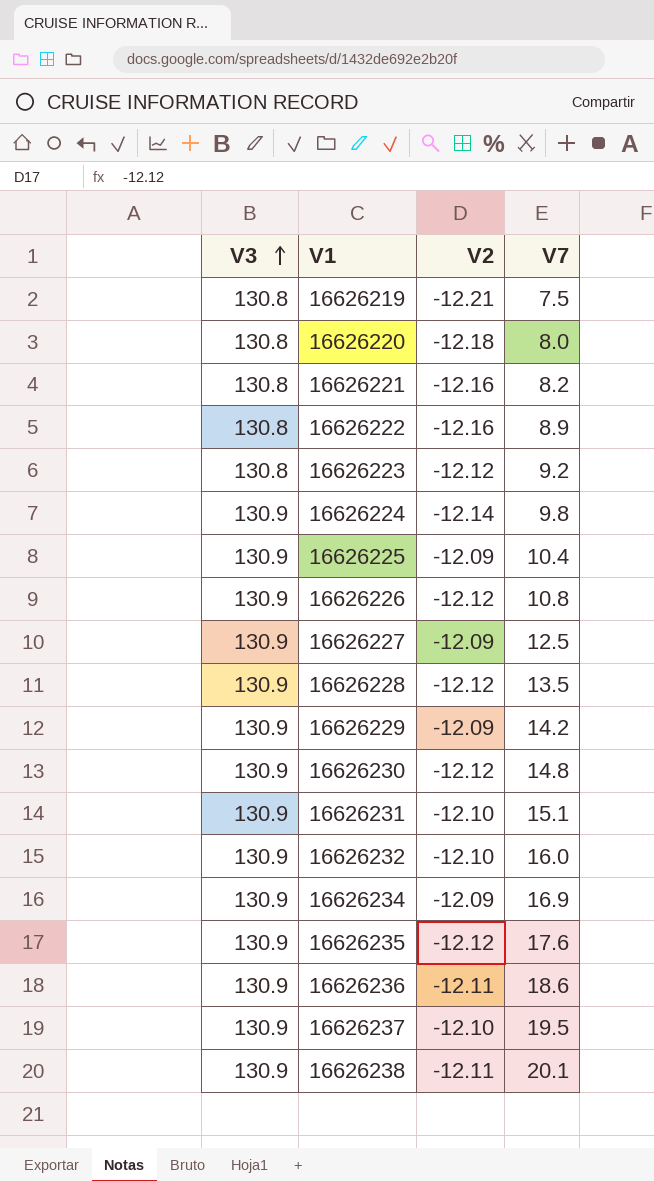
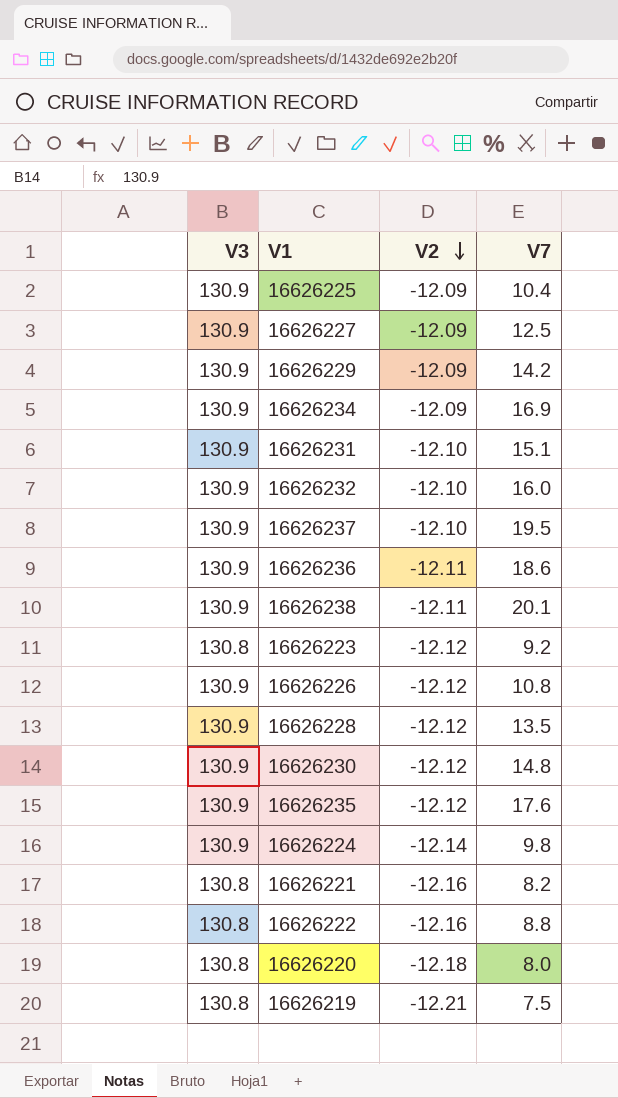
row order: V3 ascending -> V2 descending
16626222 | V7: 8.9 -> 8.8

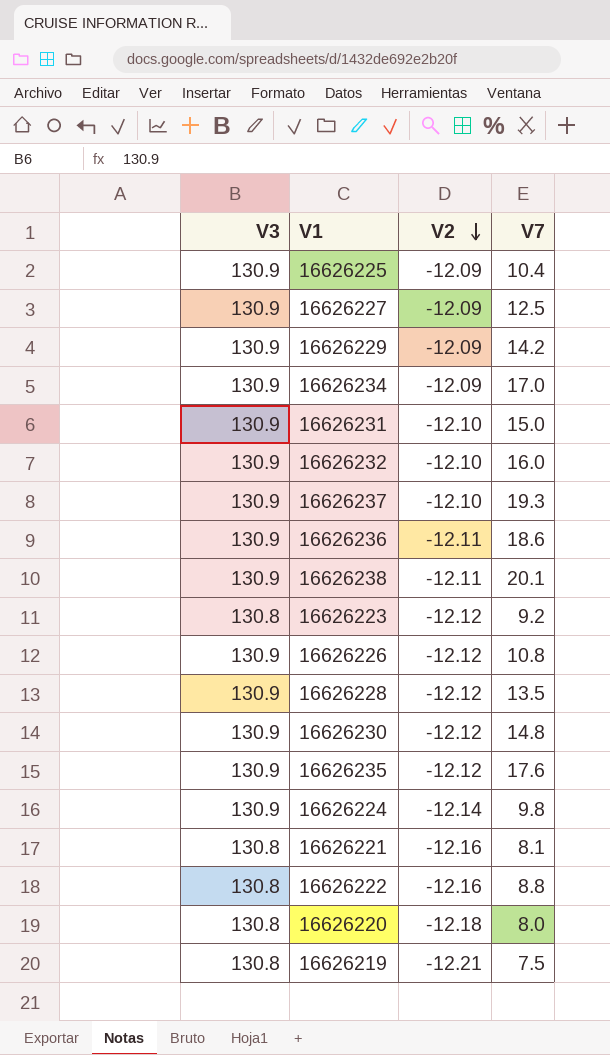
16626234 | V7: 16.9 -> 17.0
16626231 | V7: 15.1 -> 15.0
16626237 | V7: 19.5 -> 19.3
16626221 | V7: 8.2 -> 8.1

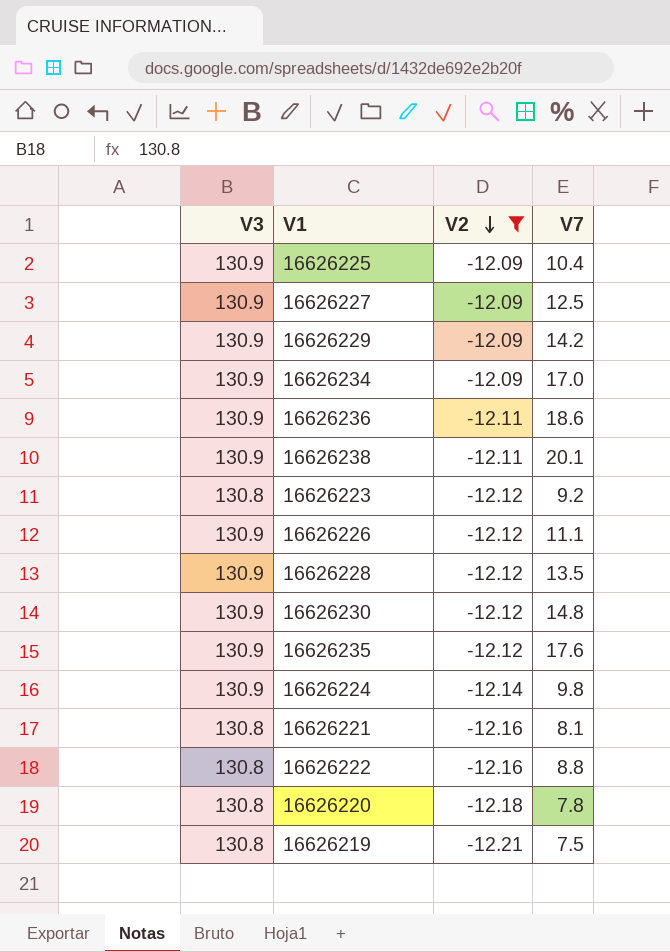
filter: none -> V2 != -12.10
16626226 | V7: 10.8 -> 11.1
16626220 | V7: 8.0 -> 7.8

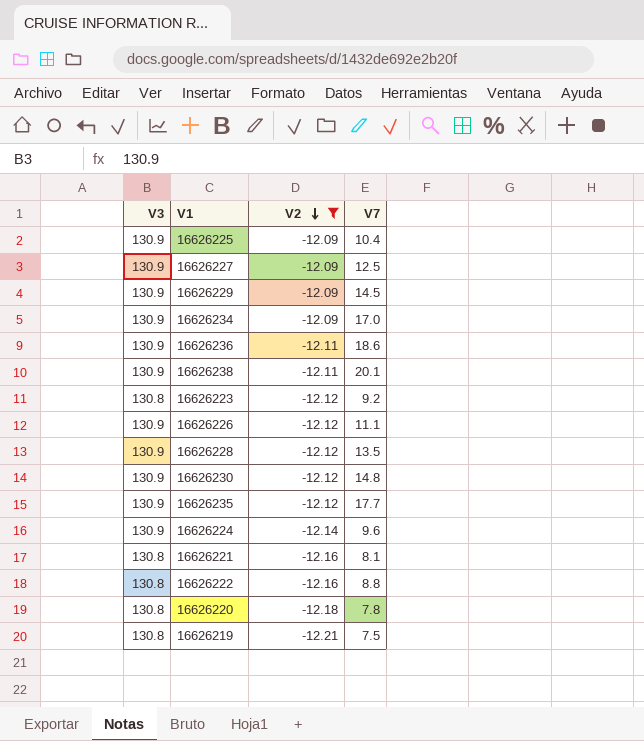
16626229 | V7: 14.2 -> 14.5
16626235 | V7: 17.6 -> 17.7
16626224 | V7: 9.8 -> 9.6

